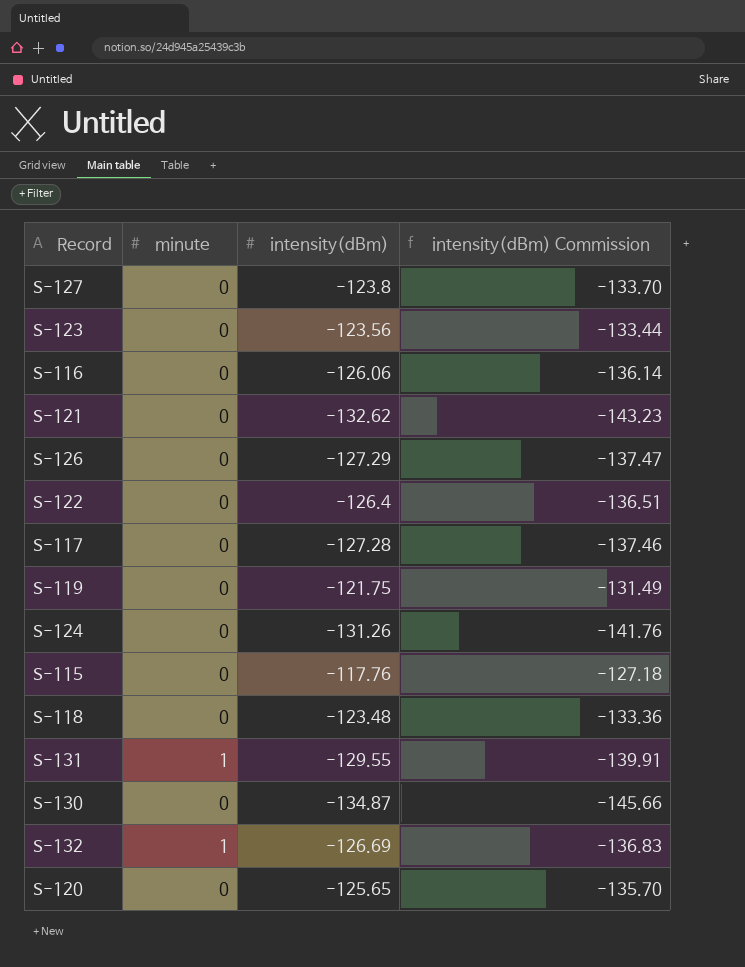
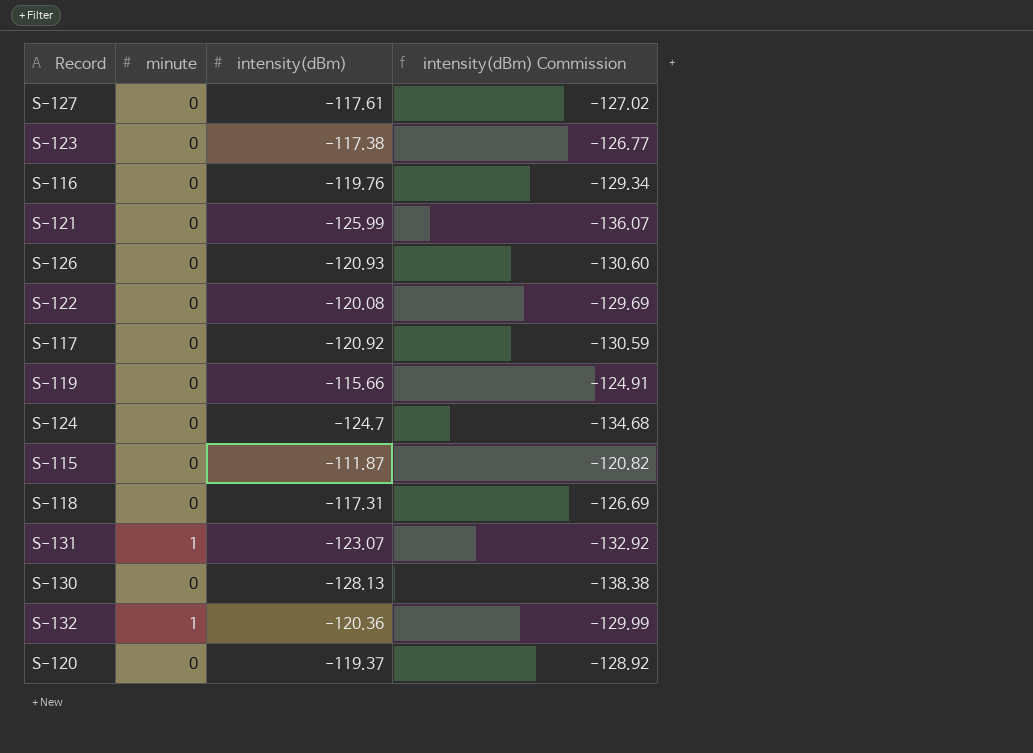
S-127 | intensity(dBm): -123.8 -> -117.61
S-127 | intensity(dBm) Commission: -133.70 -> -127.02
S-123 | intensity(dBm): -123.56 -> -117.38
S-123 | intensity(dBm) Commission: -133.44 -> -126.77
S-116 | intensity(dBm): -126.06 -> -119.76
S-116 | intensity(dBm) Commission: -136.14 -> -129.34
S-121 | intensity(dBm): -132.62 -> -125.99
S-121 | intensity(dBm) Commission: -143.23 -> -136.07
S-126 | intensity(dBm): -127.29 -> -120.93
S-126 | intensity(dBm) Commission: -137.47 -> -130.60
S-122 | intensity(dBm): -126.4 -> -120.08
S-122 | intensity(dBm) Commission: -136.51 -> -129.69
S-117 | intensity(dBm): -127.28 -> -120.92
S-117 | intensity(dBm) Commission: -137.46 -> -130.59
S-119 | intensity(dBm): -121.75 -> -115.66
S-119 | intensity(dBm) Commission: -131.49 -> -124.91
S-124 | intensity(dBm): -131.26 -> -124.7
S-124 | intensity(dBm) Commission: -141.76 -> -134.68
S-115 | intensity(dBm): -117.76 -> -111.87
S-115 | intensity(dBm) Commission: -127.18 -> -120.82
S-118 | intensity(dBm): -123.48 -> -117.31
S-118 | intensity(dBm) Commission: -133.36 -> -126.69
S-131 | intensity(dBm): -129.55 -> -123.07
S-131 | intensity(dBm) Commission: -139.91 -> -132.92
S-130 | intensity(dBm): -134.87 -> -128.13
S-130 | intensity(dBm) Commission: -145.66 -> -138.38
S-132 | intensity(dBm): -126.69 -> -120.36
S-132 | intensity(dBm) Commission: -136.83 -> -129.99
S-120 | intensity(dBm): -125.65 -> -119.37
S-120 | intensity(dBm) Commission: -135.70 -> -128.92

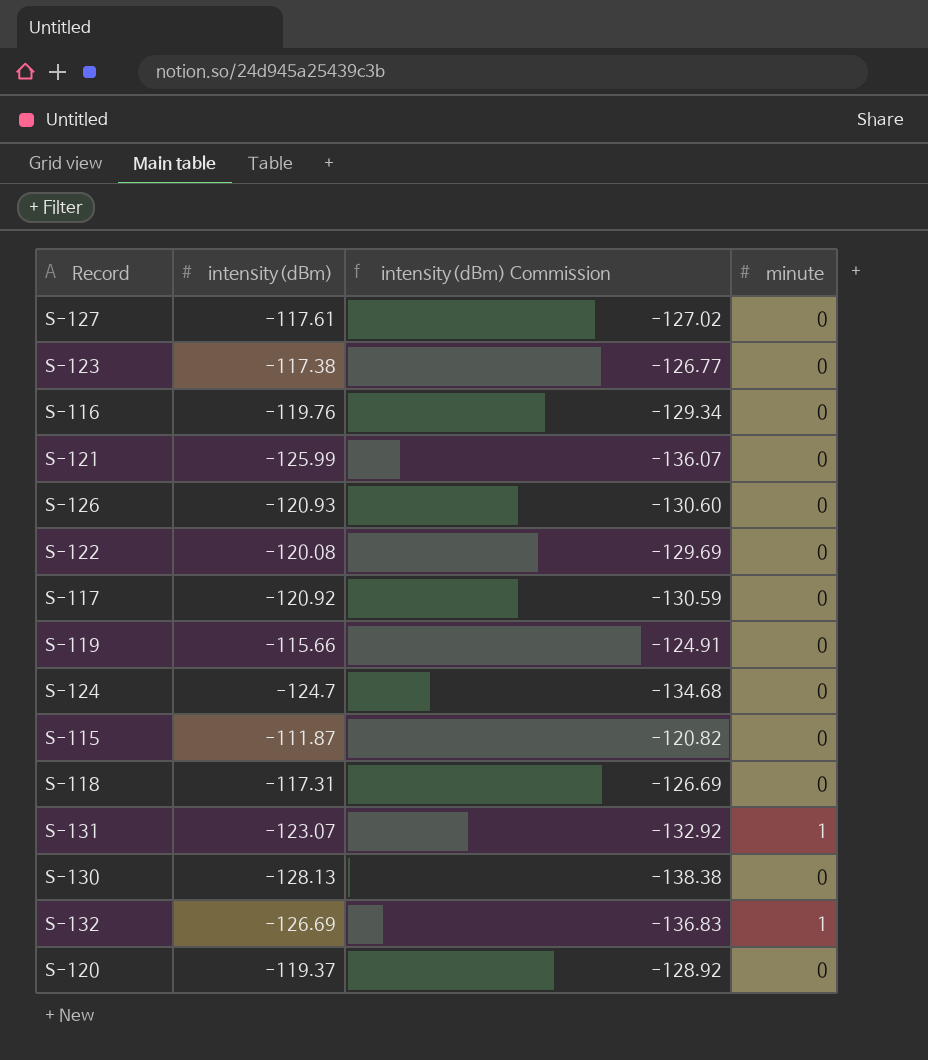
column minute | position: 2 -> 4
S-132 | intensity(dBm): -120.36 -> -126.69
S-132 | intensity(dBm) Commission: -129.99 -> -136.83

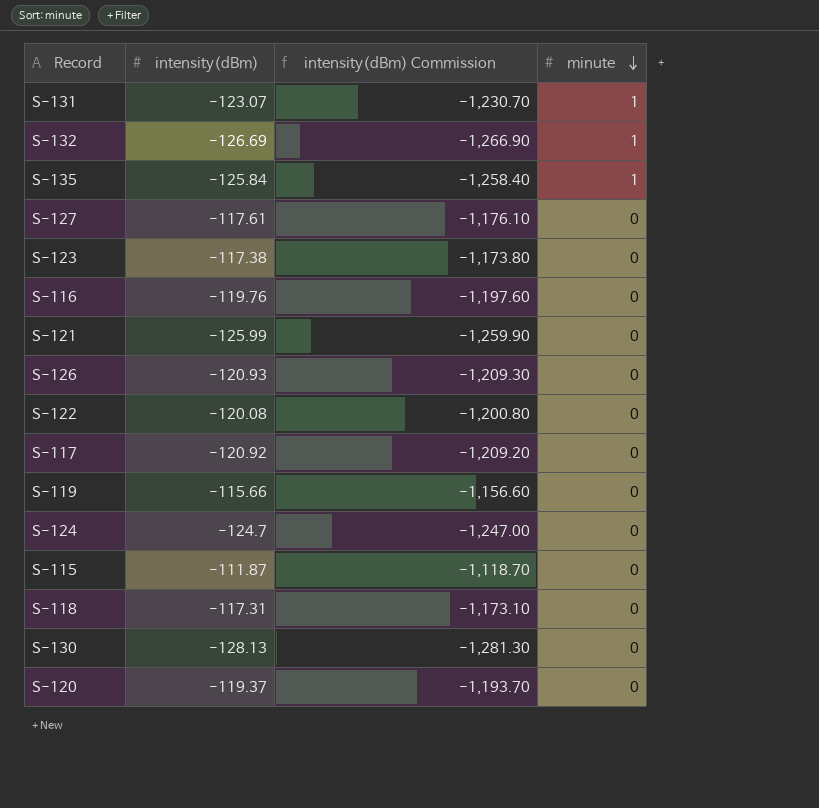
row order: none -> minute descending
column intensity(dBm) Commission | formula: [intensity(dBm)] * 1.08 -> [intensity(dBm)] * 10
row S-135: none -> -125.84 | -1,258.40 | 1

